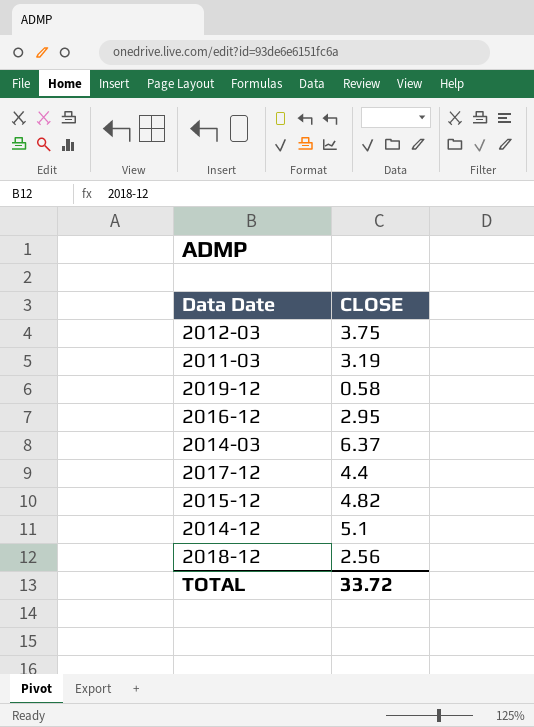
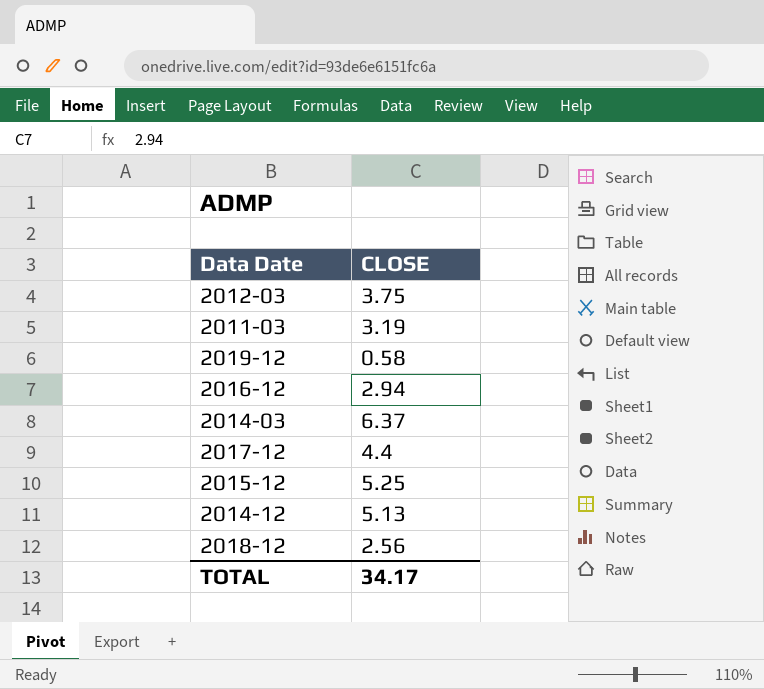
2016-12 | CLOSE: 2.95 -> 2.94
2015-12 | CLOSE: 4.82 -> 5.25
2014-12 | CLOSE: 5.1 -> 5.13
TOTAL | CLOSE: 33.72 -> 34.17

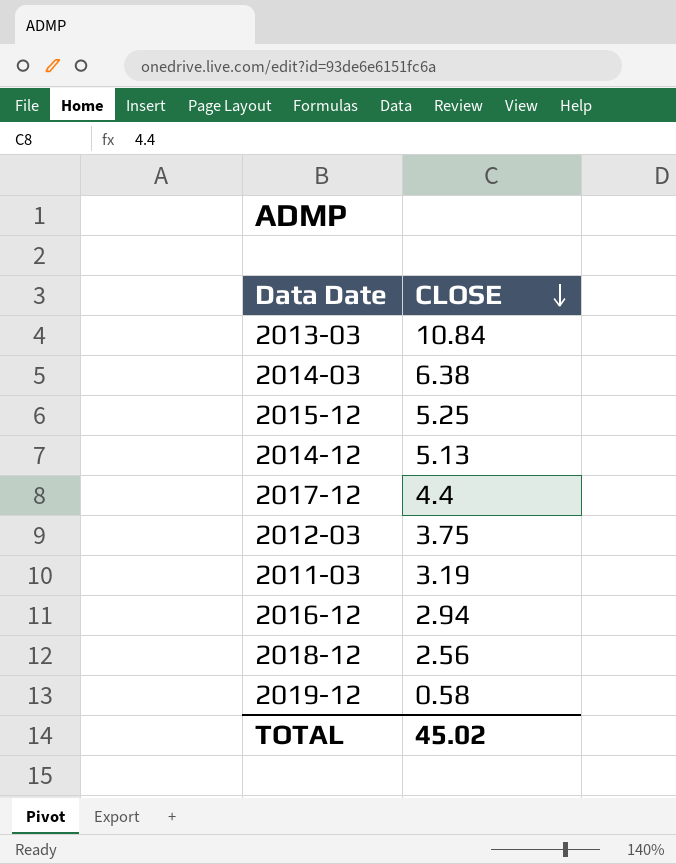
row order: none -> CLOSE descending
row 2013-03: none -> 10.84
2014-03 | CLOSE: 6.37 -> 6.38
TOTAL | CLOSE: 34.17 -> 45.02

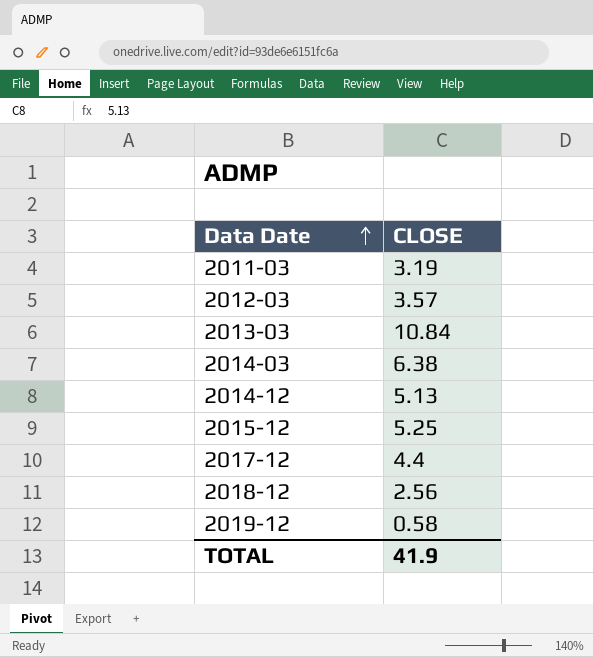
row order: CLOSE descending -> Data Date ascending
row 2016-12: 2.94 -> none
2012-03 | CLOSE: 3.75 -> 3.57
TOTAL | CLOSE: 45.02 -> 41.9

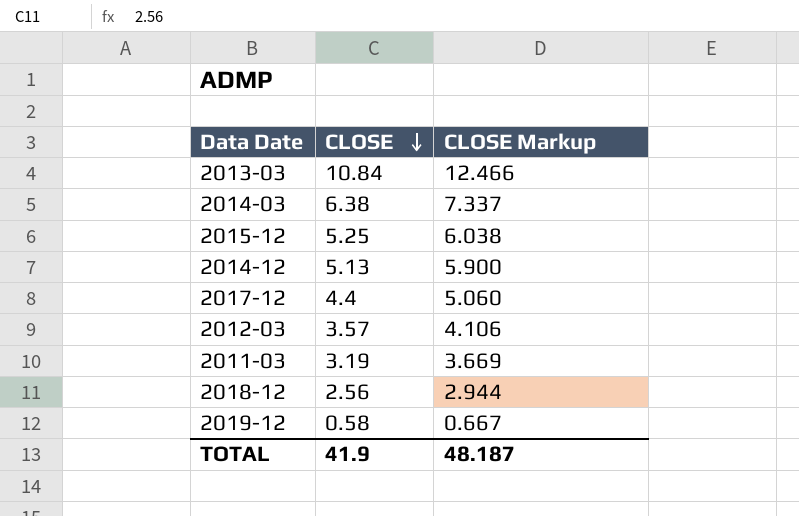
row order: Data Date ascending -> CLOSE descending
column CLOSE Markup | formula: none -> [CLOSE] * 1.15

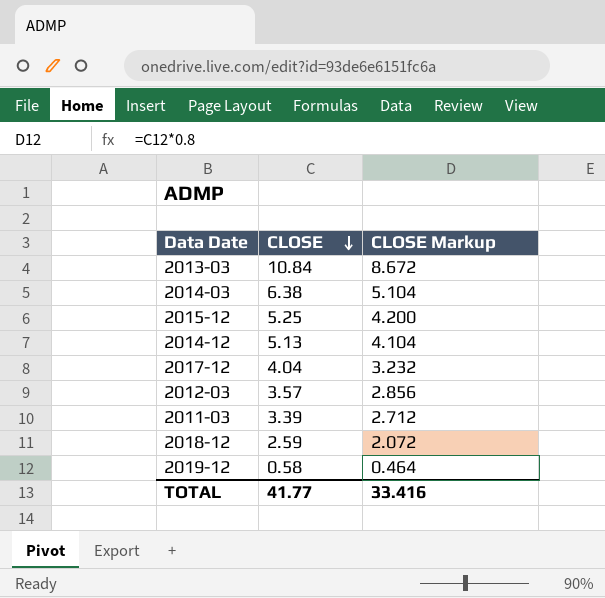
column CLOSE Markup | formula: [CLOSE] * 1.15 -> [CLOSE] * 0.8
2017-12 | CLOSE: 4.4 -> 4.04
2011-03 | CLOSE: 3.19 -> 3.39
2018-12 | CLOSE: 2.56 -> 2.59
TOTAL | CLOSE: 41.9 -> 41.77
TOTAL | CLOSE Markup: 48.187 -> 33.416

